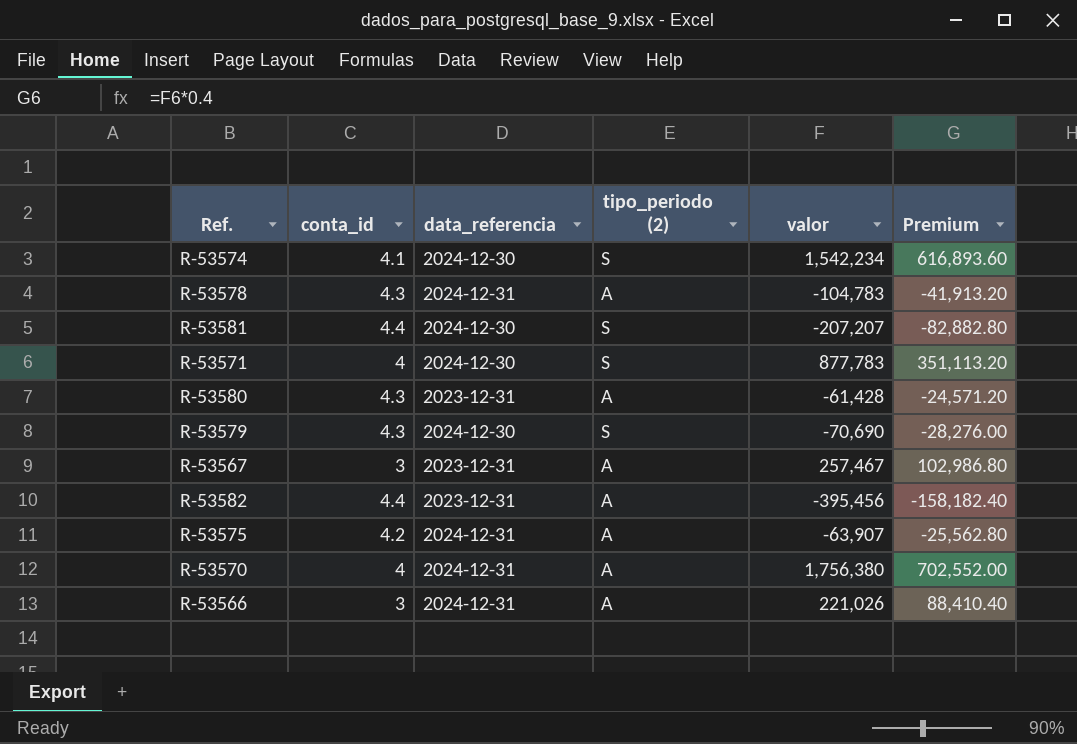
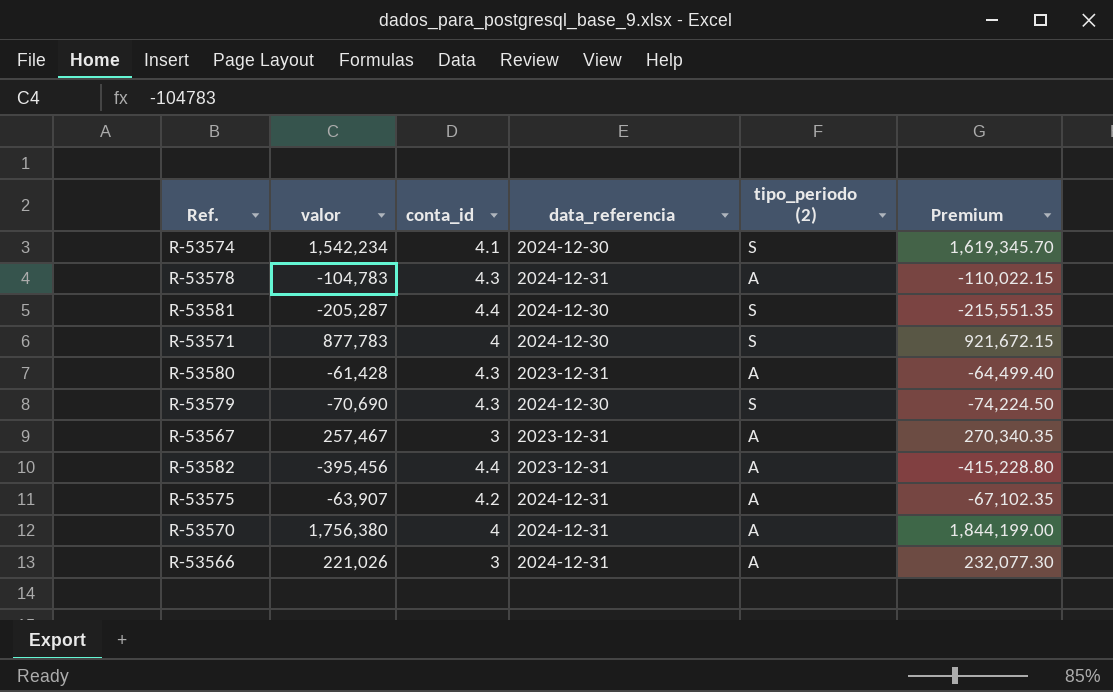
column valor | position: 5 -> 2
column Premium | formula: [valor] * 0.4 -> [valor] * 1.05
R-53581 | valor: -207,207 -> -205,287

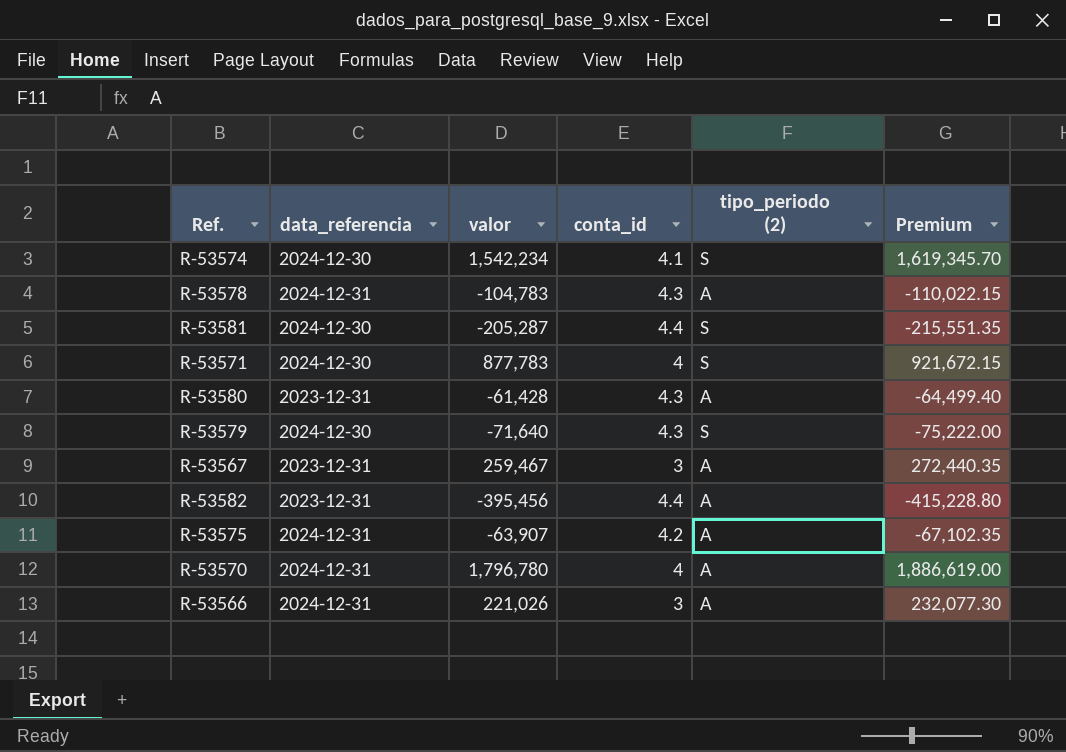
column data_referencia | position: 4 -> 2
R-53579 | valor: -70,690 -> -71,640
R-53579 | Premium: -74,224.50 -> -75,222.00
R-53567 | valor: 257,467 -> 259,467
R-53567 | Premium: 270,340.35 -> 272,440.35
R-53570 | valor: 1,756,380 -> 1,796,780
R-53570 | Premium: 1,844,199.00 -> 1,886,619.00

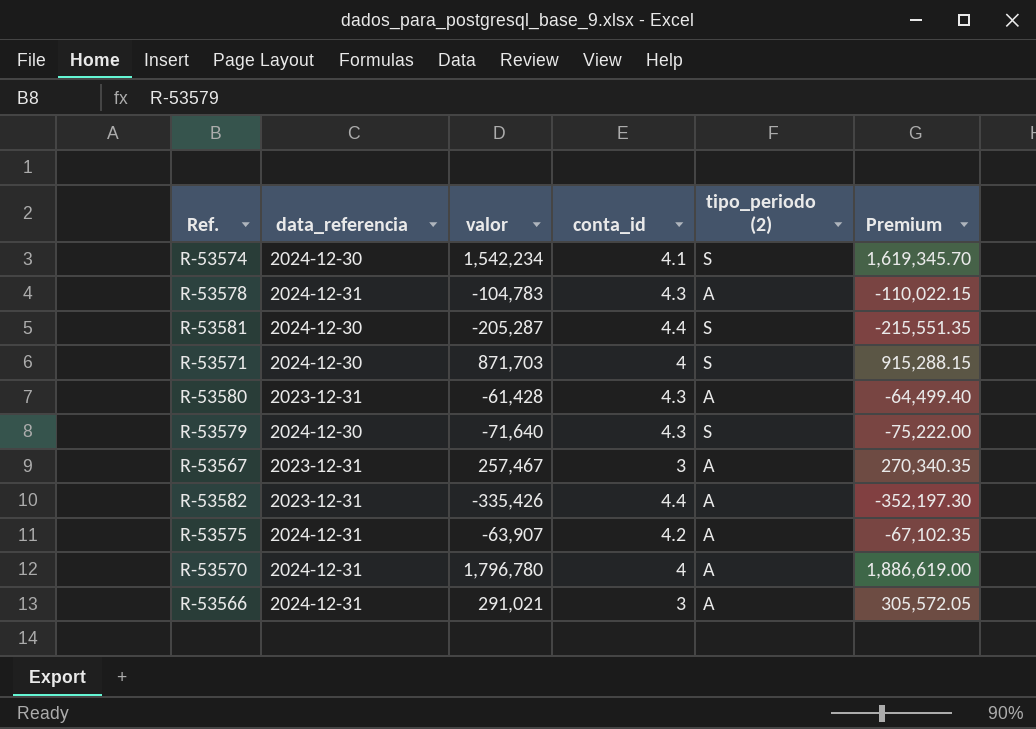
R-53571 | valor: 877,783 -> 871,703
R-53571 | Premium: 921,672.15 -> 915,288.15
R-53567 | valor: 259,467 -> 257,467
R-53567 | Premium: 272,440.35 -> 270,340.35
R-53582 | valor: -395,456 -> -335,426
R-53582 | Premium: -415,228.80 -> -352,197.30
R-53566 | valor: 221,026 -> 291,021
R-53566 | Premium: 232,077.30 -> 305,572.05

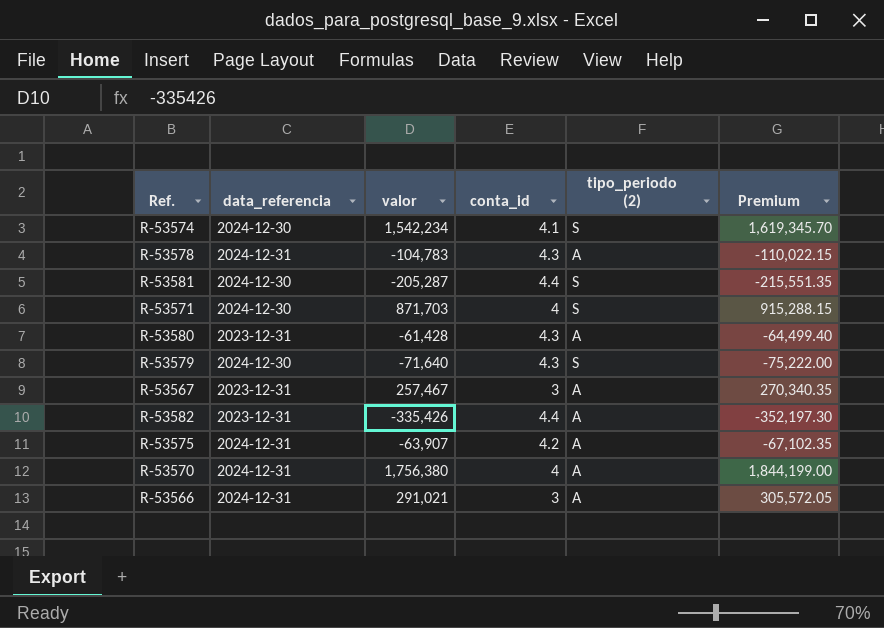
R-53570 | valor: 1,796,780 -> 1,756,380
R-53570 | Premium: 1,886,619.00 -> 1,844,199.00

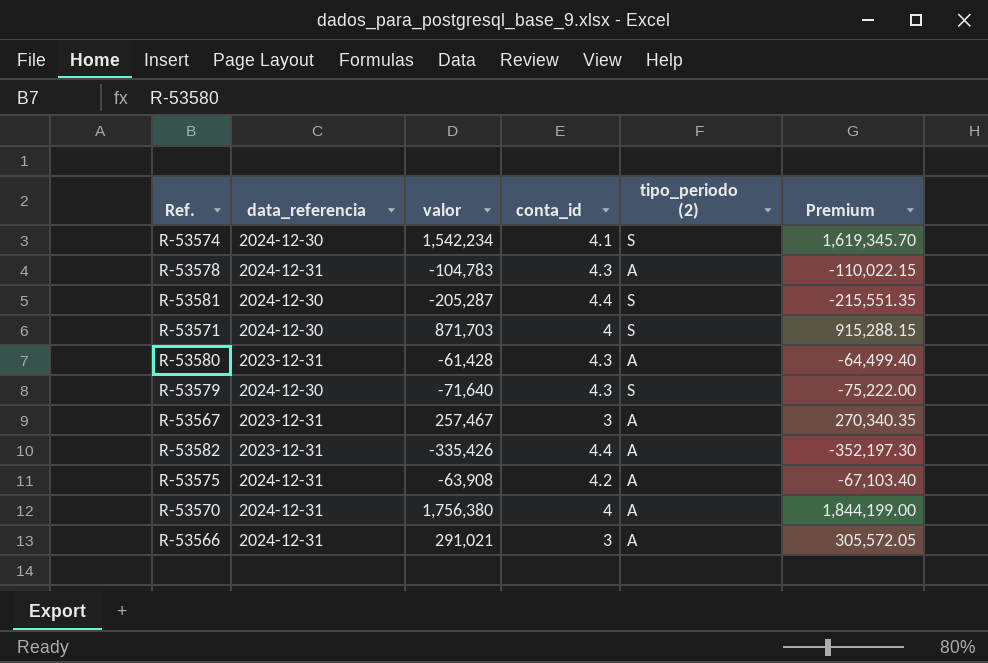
R-53575 | valor: -63,907 -> -63,908
R-53575 | Premium: -67,102.35 -> -67,103.40

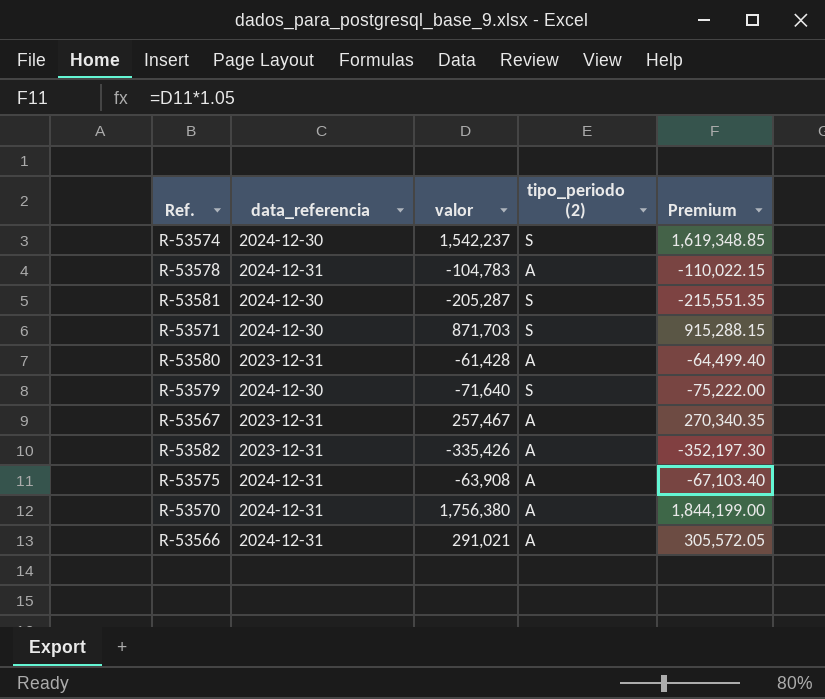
column conta_id | position: 4 -> none
R-53574 | valor: 1,542,234 -> 1,542,237
R-53574 | Premium: 1,619,345.70 -> 1,619,348.85

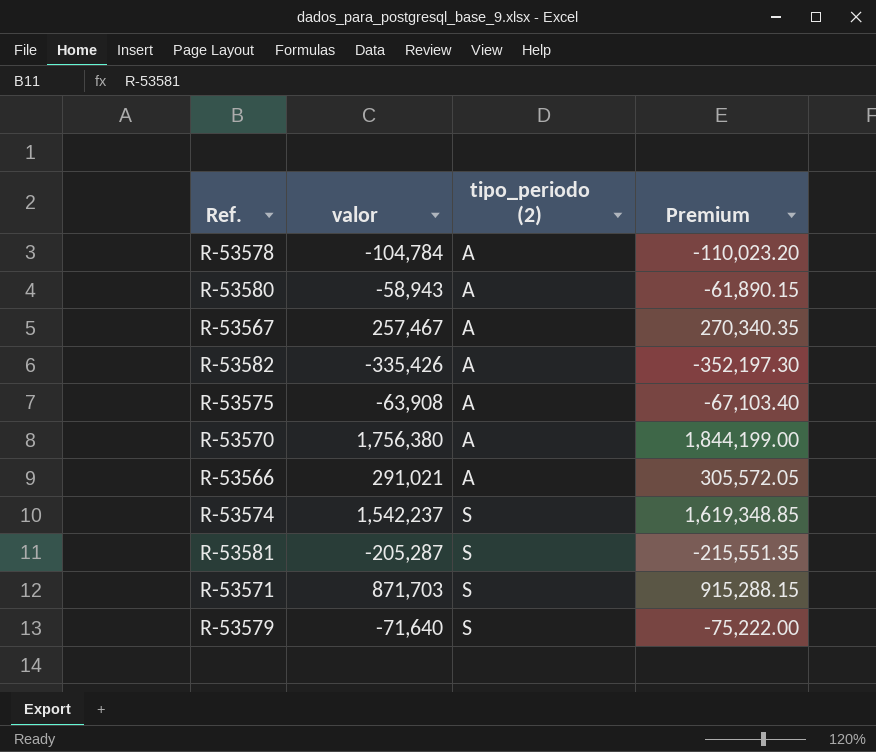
row order: none -> tipo_periodo (2) ascending
column data_referencia | position: 2 -> none
R-53578 | valor: -104,783 -> -104,784
R-53578 | Premium: -110,022.15 -> -110,023.20
R-53580 | valor: -61,428 -> -58,943
R-53580 | Premium: -64,499.40 -> -61,890.15

